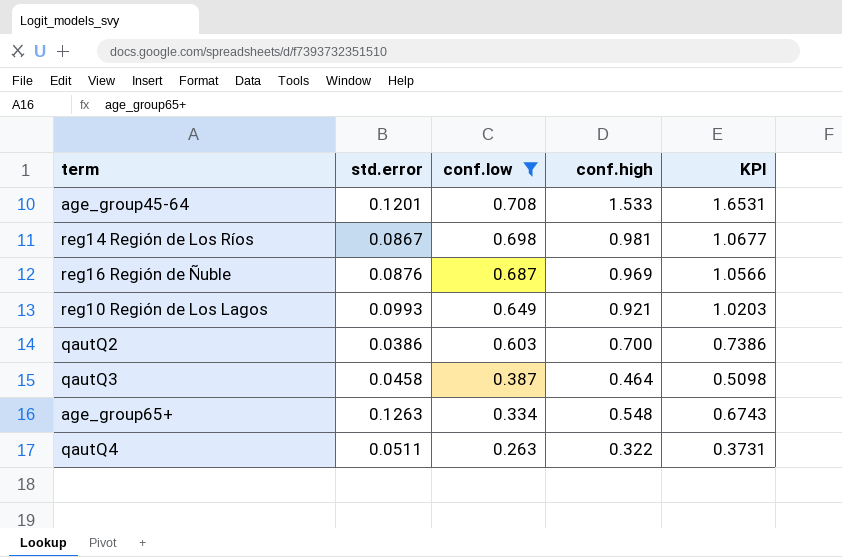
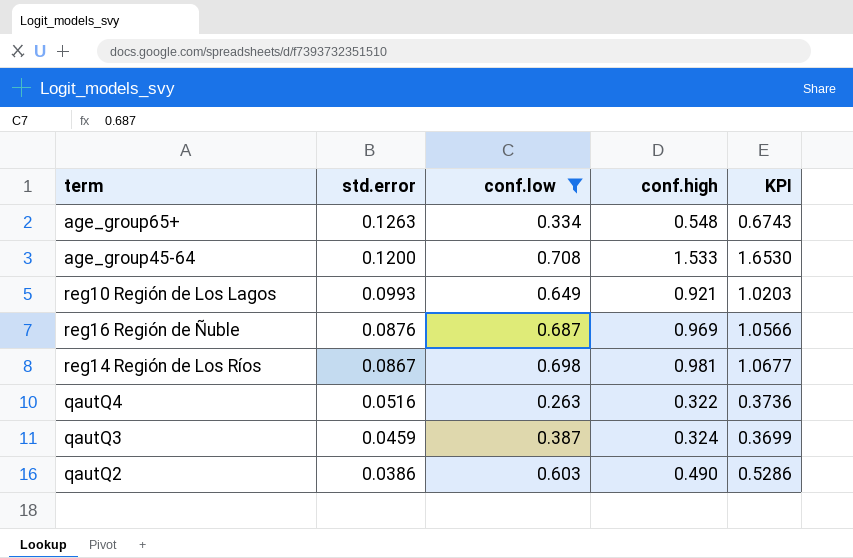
row order: conf.low descending -> std.error descending
age_group45-64 | std.error: 0.1201 -> 0.1200
age_group45-64 | KPI: 1.6531 -> 1.6530
qautQ4 | std.error: 0.0511 -> 0.0516
qautQ4 | KPI: 0.3731 -> 0.3736
qautQ3 | std.error: 0.0458 -> 0.0459
qautQ3 | conf.high: 0.464 -> 0.324
qautQ3 | KPI: 0.5098 -> 0.3699
qautQ2 | conf.high: 0.700 -> 0.490
qautQ2 | KPI: 0.7386 -> 0.5286

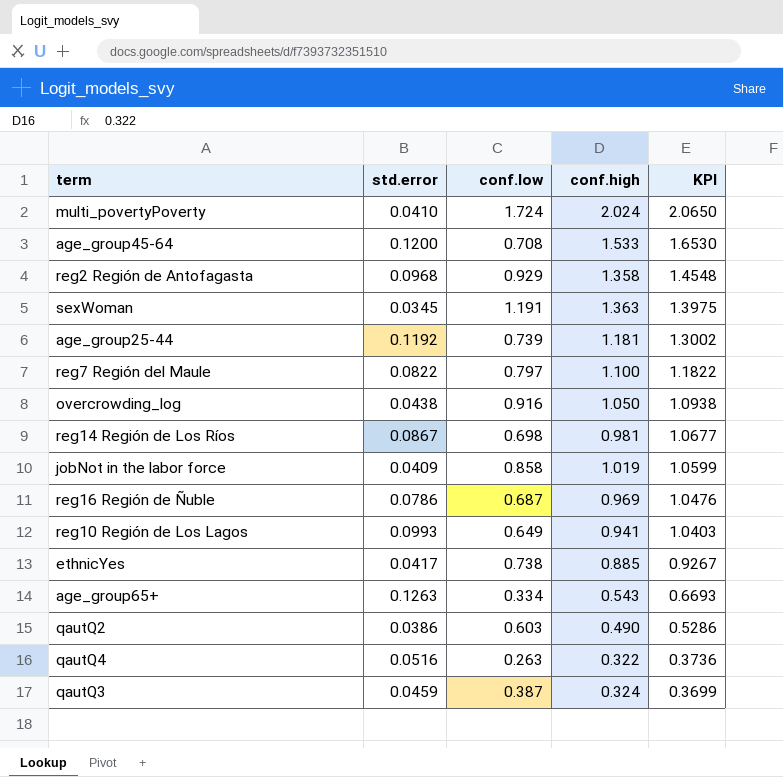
filter: conf.low <= 0.708 -> none
row order: std.error descending -> KPI descending
reg16 Región de Ñuble | std.error: 0.0876 -> 0.0786
reg16 Región de Ñuble | KPI: 1.0566 -> 1.0476
reg10 Región de Los Lagos | conf.high: 0.921 -> 0.941
reg10 Región de Los Lagos | KPI: 1.0203 -> 1.0403
age_group65+ | conf.high: 0.548 -> 0.543
age_group65+ | KPI: 0.6743 -> 0.6693

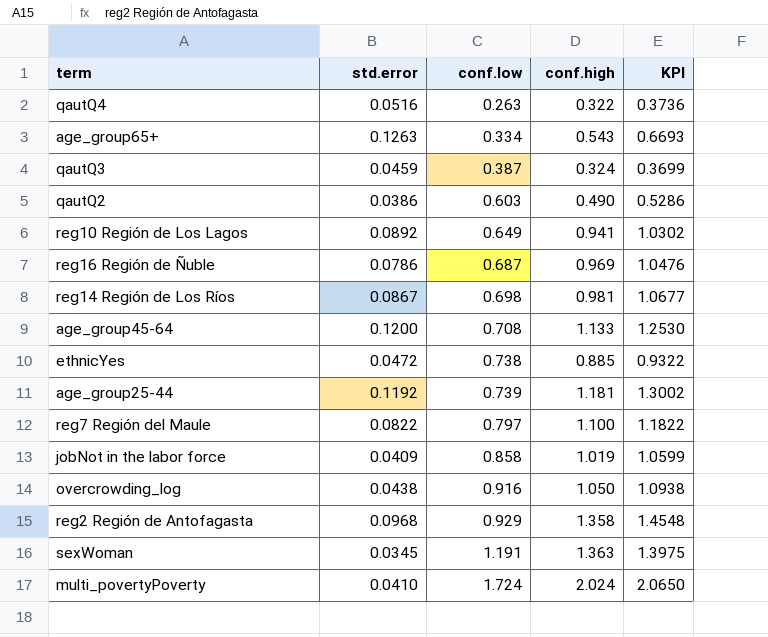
row order: KPI descending -> conf.low ascending
reg10 Región de Los Lagos | std.error: 0.0993 -> 0.0892
reg10 Región de Los Lagos | KPI: 1.0403 -> 1.0302
age_group45-64 | conf.high: 1.533 -> 1.133
age_group45-64 | KPI: 1.6530 -> 1.2530
ethnicYes | std.error: 0.0417 -> 0.0472
ethnicYes | KPI: 0.9267 -> 0.9322

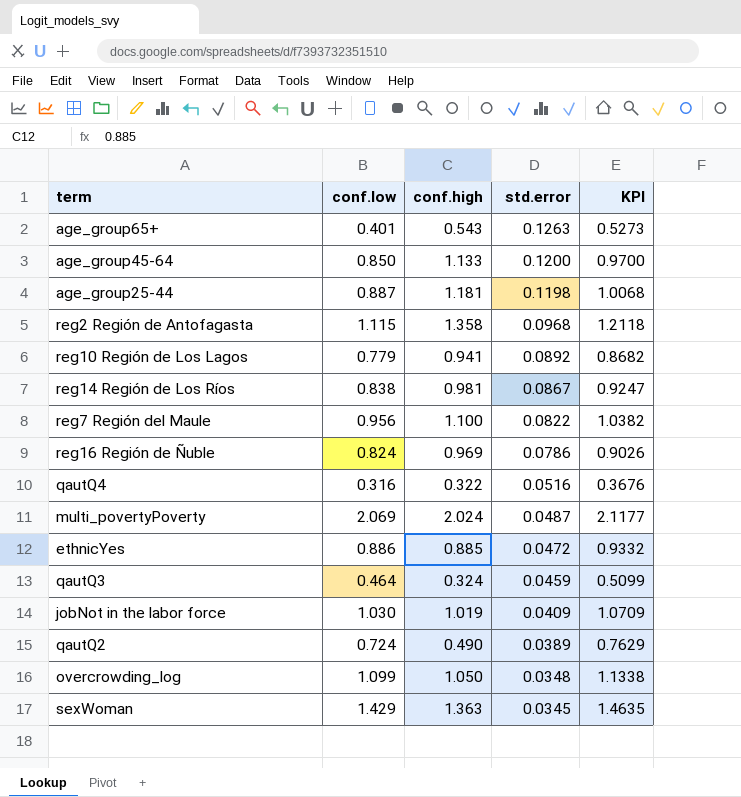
row order: conf.low ascending -> std.error descending
column std.error | position: 2 -> 4
column KPI | formula: [std.error] + [conf.high] -> [conf.low] + [std.error]
age_group65+ | conf.low: 0.334 -> 0.401
age_group45-64 | conf.low: 0.708 -> 0.850
age_group25-44 | conf.low: 0.739 -> 0.887
age_group25-44 | std.error: 0.1192 -> 0.1198
reg2 Región de Antofagasta | conf.low: 0.929 -> 1.115
reg10 Región de Los Lagos | conf.low: 0.649 -> 0.779
reg14 Región de Los Ríos | conf.low: 0.698 -> 0.838
reg7 Región del Maule | conf.low: 0.797 -> 0.956
reg16 Región de Ñuble | conf.low: 0.687 -> 0.824
qautQ4 | conf.low: 0.263 -> 0.316
multi_povertyPoverty | conf.low: 1.724 -> 2.069
multi_povertyPoverty | std.error: 0.0410 -> 0.0487
ethnicYes | conf.low: 0.738 -> 0.886
qautQ3 | conf.low: 0.387 -> 0.464
jobNot in the labor force | conf.low: 0.858 -> 1.030
qautQ2 | conf.low: 0.603 -> 0.724
qautQ2 | std.error: 0.0386 -> 0.0389
overcrowding_log | conf.low: 0.916 -> 1.099
overcrowding_log | std.error: 0.0438 -> 0.0348
sexWoman | conf.low: 1.191 -> 1.429

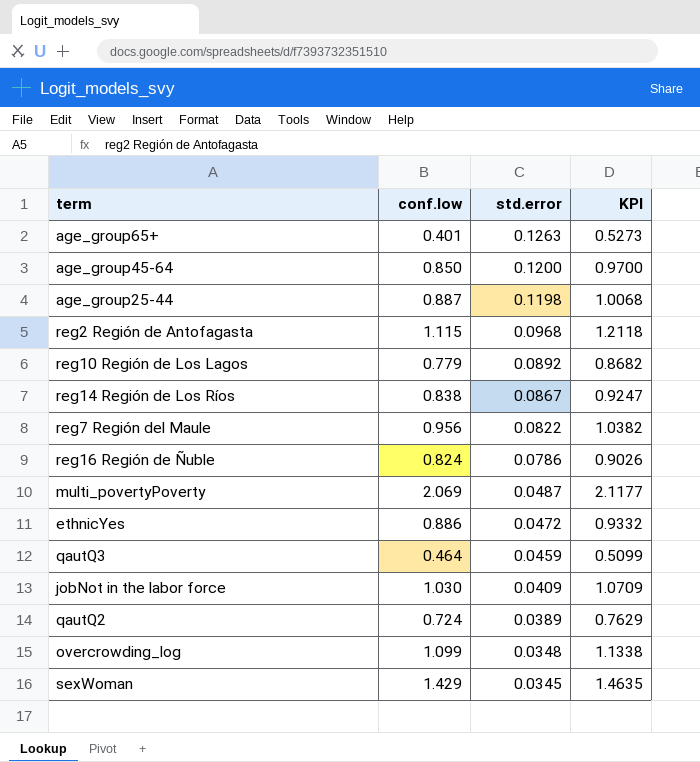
column conf.high | position: 3 -> none
row qautQ4: 0.316 | 0.322 | 0.0516 | 0.3676 -> none

